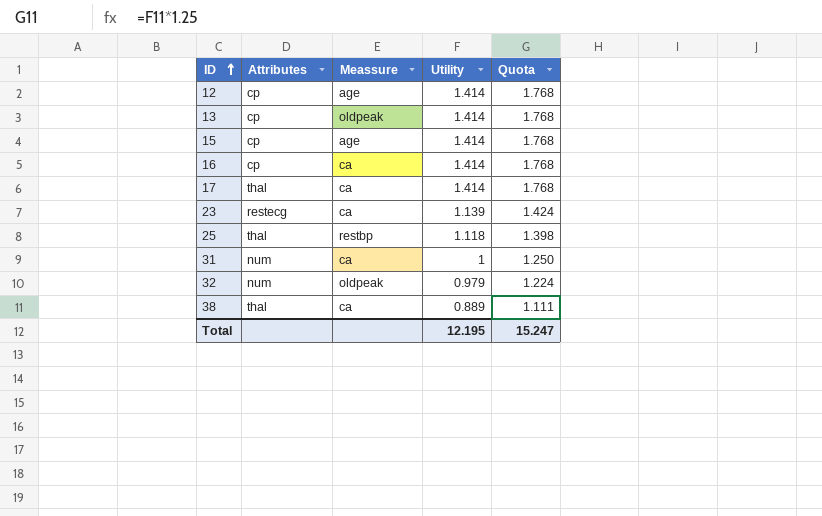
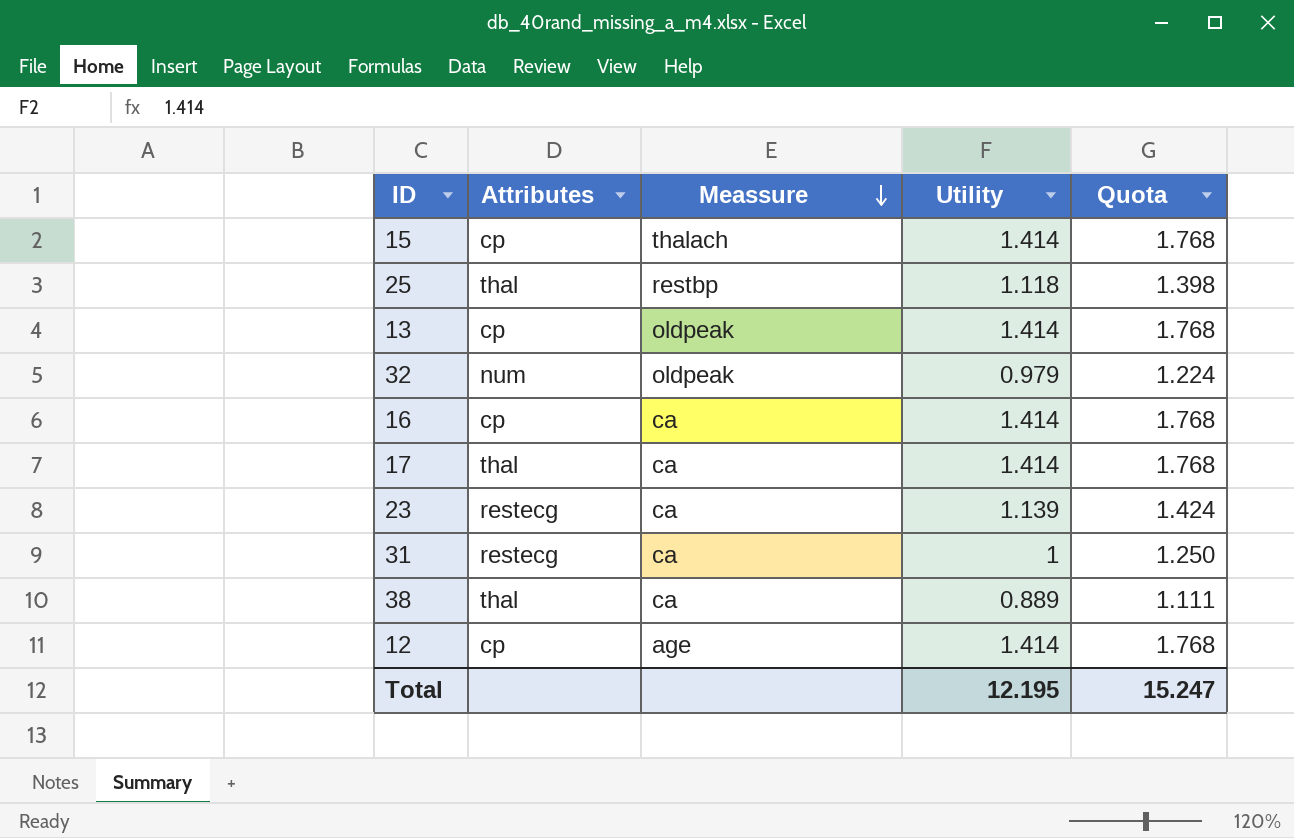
row order: ID ascending -> Meassure descending
15 | Meassure: age -> thalach
31 | Attributes: num -> restecg

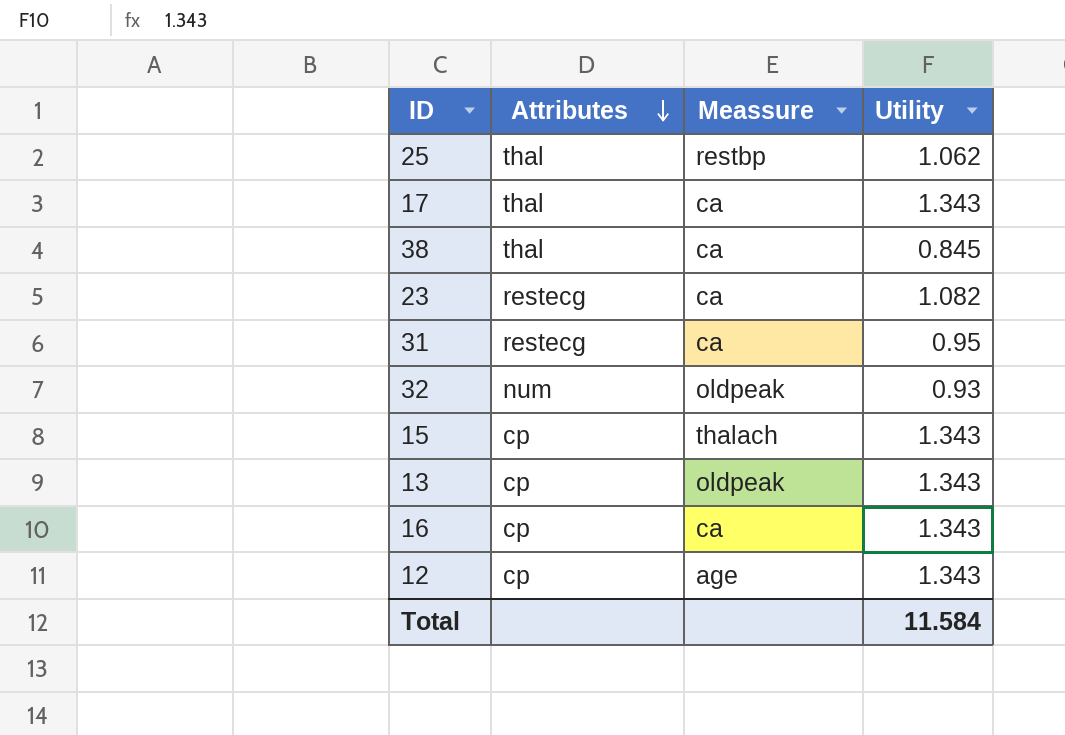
row order: Meassure descending -> Attributes descending
column Quota | formula: [Utility] * 1.25 -> none
25 | Utility: 1.118 -> 1.062
17 | Utility: 1.414 -> 1.343
38 | Utility: 0.889 -> 0.845
23 | Utility: 1.139 -> 1.082
31 | Utility: 1 -> 0.95
32 | Utility: 0.979 -> 0.93
15 | Utility: 1.414 -> 1.343
13 | Utility: 1.414 -> 1.343
16 | Utility: 1.414 -> 1.343
12 | Utility: 1.414 -> 1.343
Total | Utility: 12.195 -> 11.584

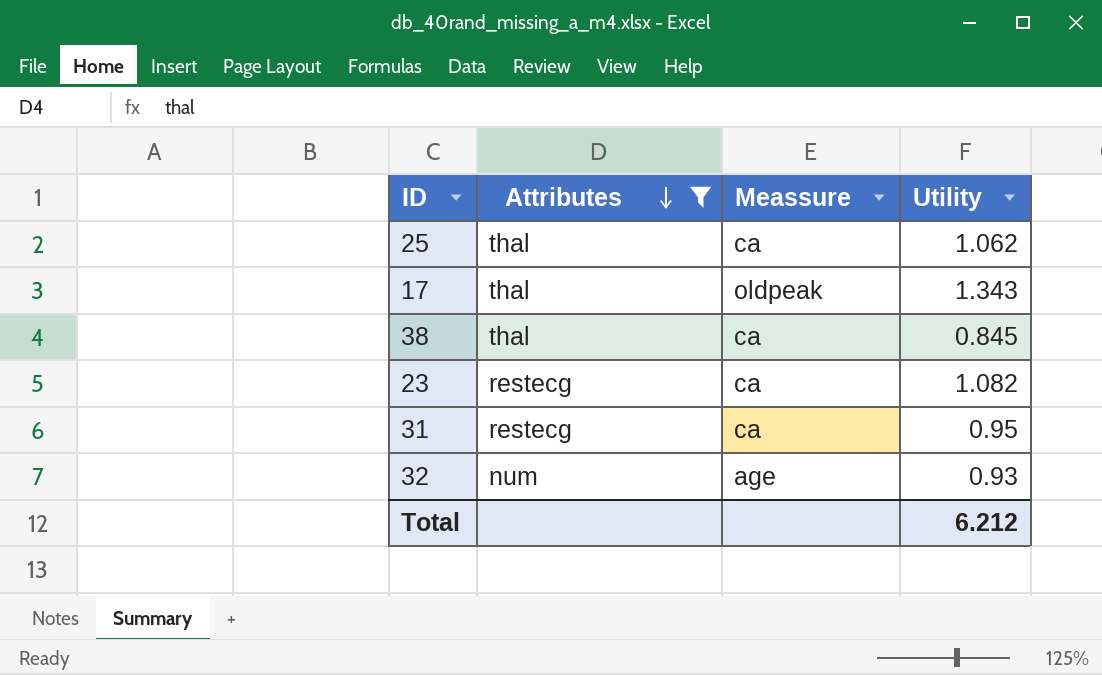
filter: none -> Attributes != cp
25 | Meassure: restbp -> ca
17 | Meassure: ca -> oldpeak
32 | Meassure: oldpeak -> age
Total | Utility: 11.584 -> 6.212

